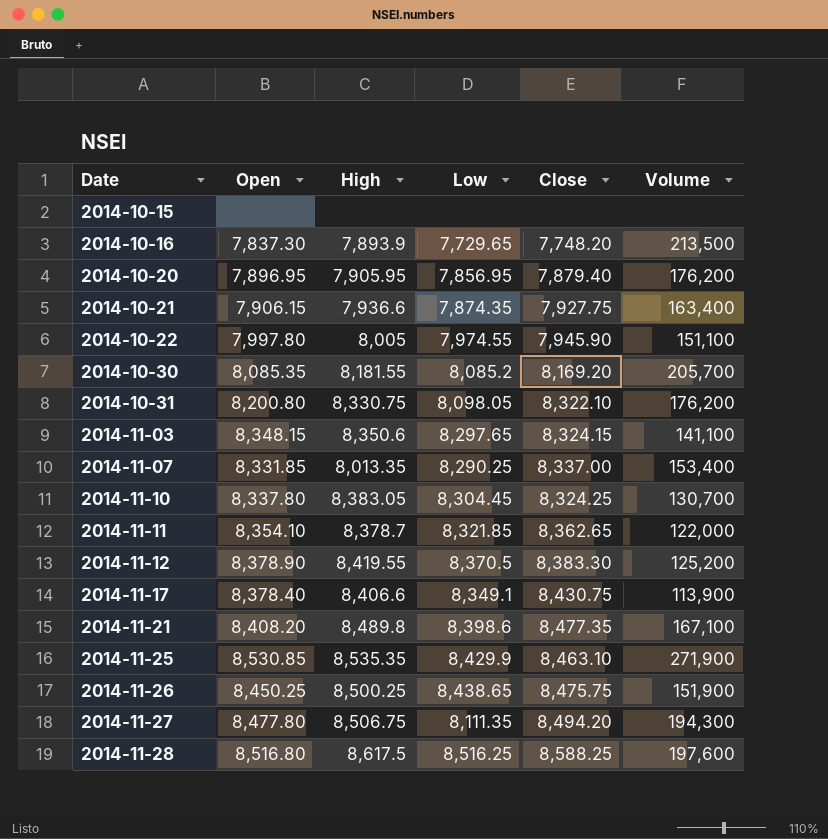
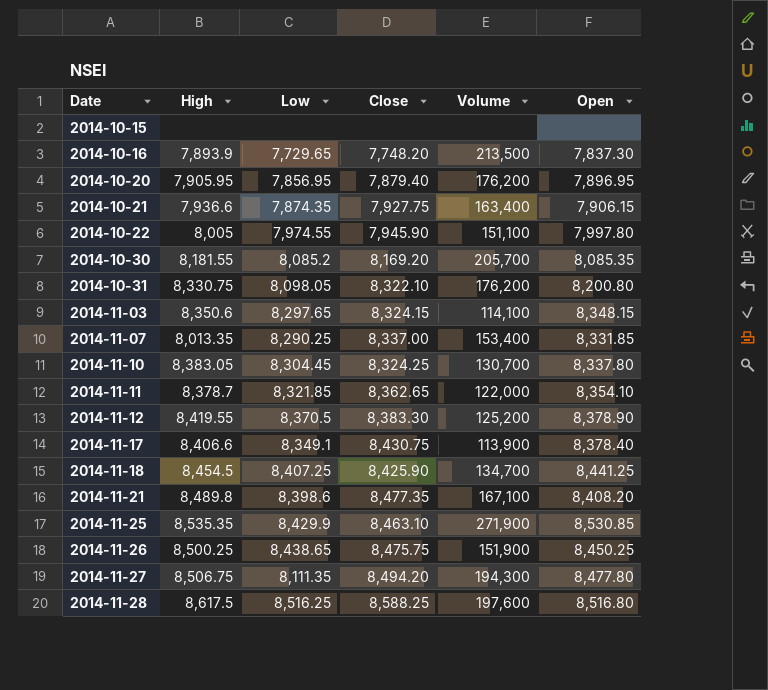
column Open | position: 2 -> 6
2014-11-03 | Volume: 141,100 -> 114,100
row 2014-11-18: none -> 8,454.5 | 8,407.25 | 8,425.90 | 134,700 | 8,441.25

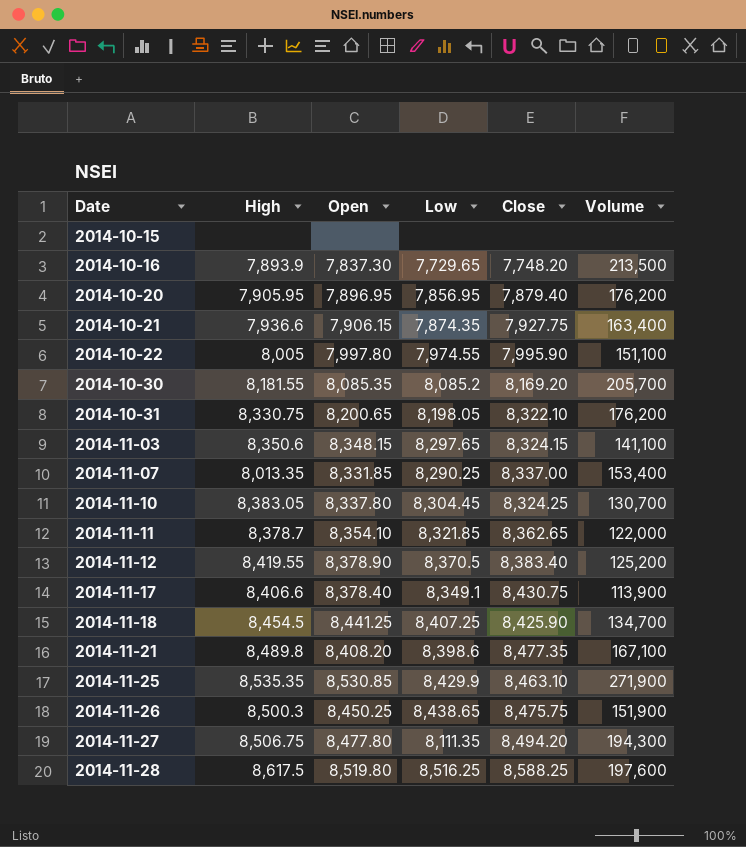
column Open | position: 6 -> 3
2014-10-22 | Close: 7,945.90 -> 7,995.90
2014-10-31 | Open: 8,200.80 -> 8,200.65
2014-10-31 | Low: 8,098.05 -> 8,198.05
2014-11-03 | Volume: 114,100 -> 141,100
2014-11-12 | Close: 8,383.30 -> 8,383.40
2014-11-26 | High: 8,500.25 -> 8,500.3
2014-11-28 | Open: 8,516.80 -> 8,519.80

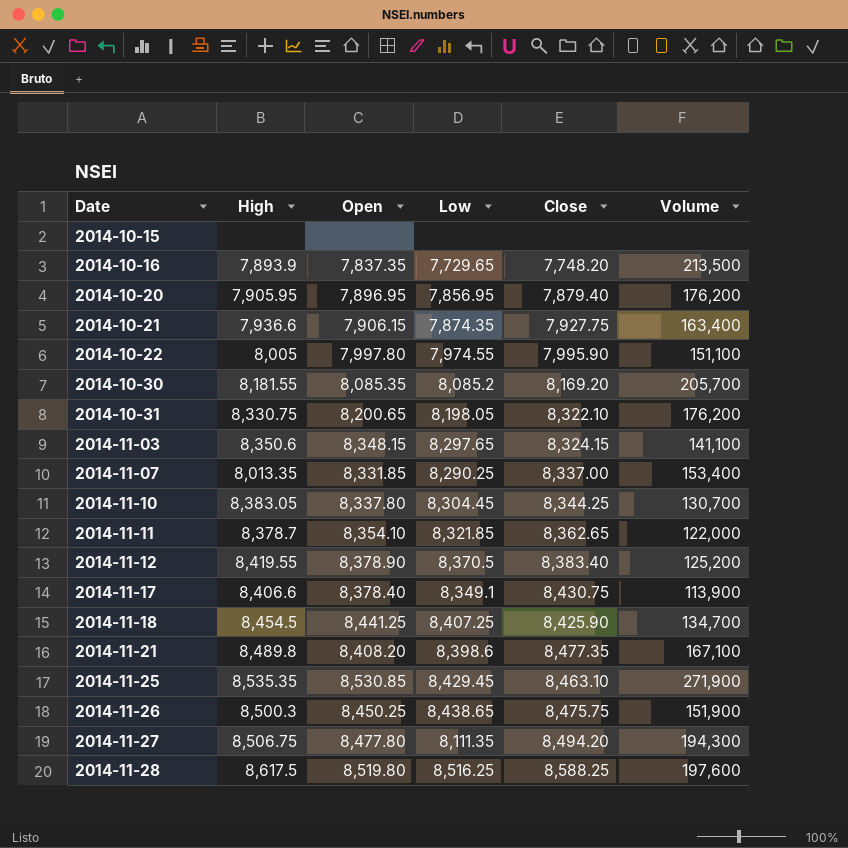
2014-10-16 | Open: 7,837.30 -> 7,837.35
2014-11-10 | Close: 8,324.25 -> 8,344.25
2014-11-25 | Low: 8,429.9 -> 8,429.45

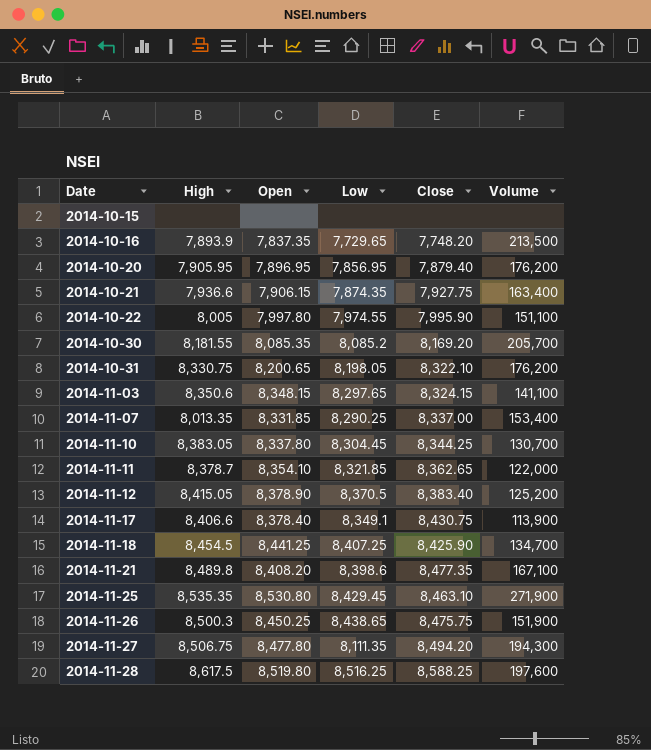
2014-11-12 | High: 8,419.55 -> 8,415.05
2014-11-25 | Open: 8,530.85 -> 8,530.80

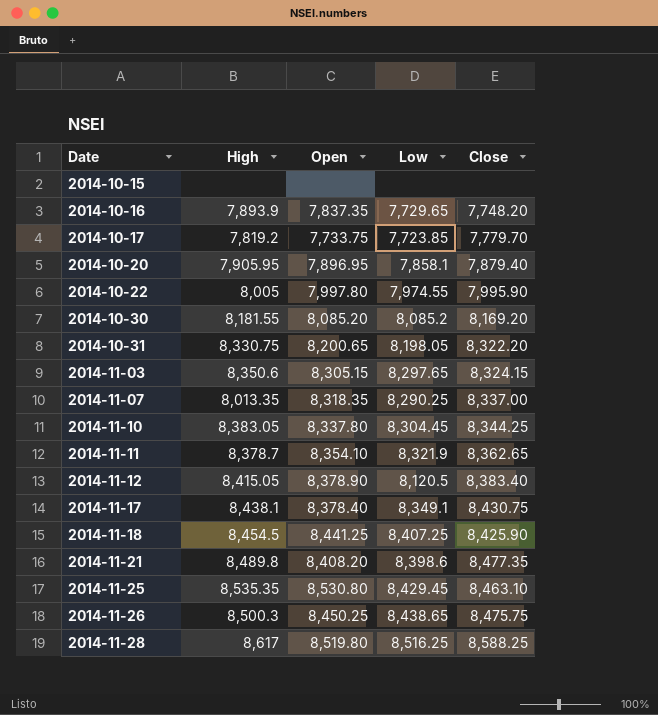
column Volume | position: 6 -> none
row 2014-10-21: 7,936.6 | 7,906.15 | 7,874.35 | 7,927.75 | 163,400 -> none
row 2014-11-27: 8,506.75 | 8,477.80 | 8,111.35 | 8,494.20 | 194,300 -> none
row 2014-10-17: none -> 7,819.2 | 7,733.75 | 7,723.85 | 7,779.70
2014-10-20 | Low: 7,856.95 -> 7,858.1
2014-10-30 | Open: 8,085.35 -> 8,085.20
2014-10-31 | Close: 8,322.10 -> 8,322.20
2014-11-03 | Open: 8,348.15 -> 8,305.15
2014-11-07 | Open: 8,331.85 -> 8,318.35
2014-11-11 | Low: 8,321.85 -> 8,321.9
2014-11-12 | Low: 8,370.5 -> 8,120.5
2014-11-17 | High: 8,406.6 -> 8,438.1
2014-11-28 | High: 8,617.5 -> 8,617

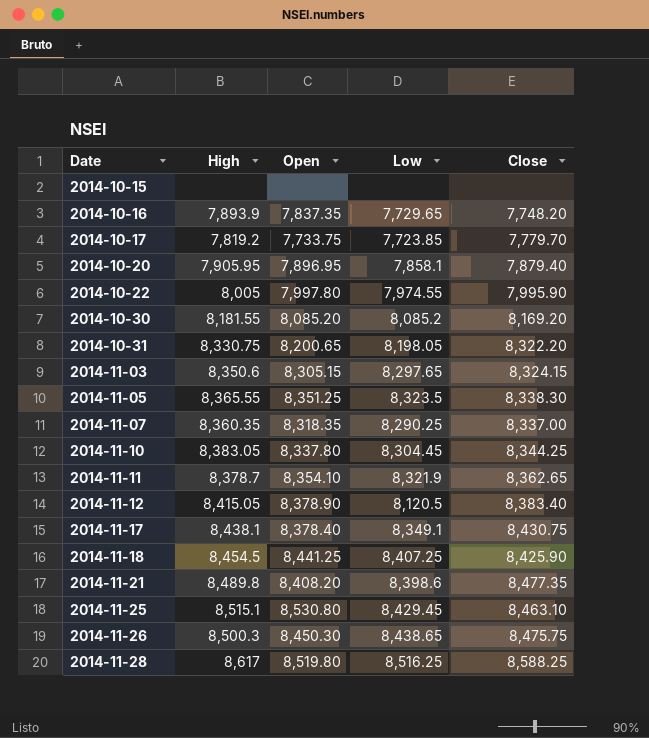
row 2014-11-05: none -> 8,365.55 | 8,351.25 | 8,323.5 | 8,338.30
2014-11-07 | High: 8,013.35 -> 8,360.35
2014-11-25 | High: 8,535.35 -> 8,515.1
2014-11-26 | Open: 8,450.25 -> 8,450.30

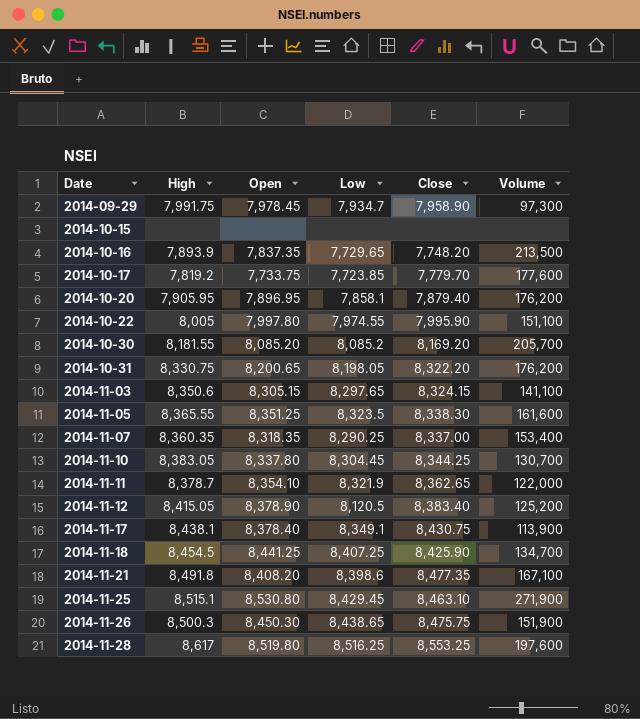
column Volume | position: none -> 6
row 2014-09-29: none -> 7,991.75 | 7,978.45 | 7,934.7 | 7,958.90 | 97,300
2014-11-21 | High: 8,489.8 -> 8,491.8
2014-11-28 | Close: 8,588.25 -> 8,553.25

